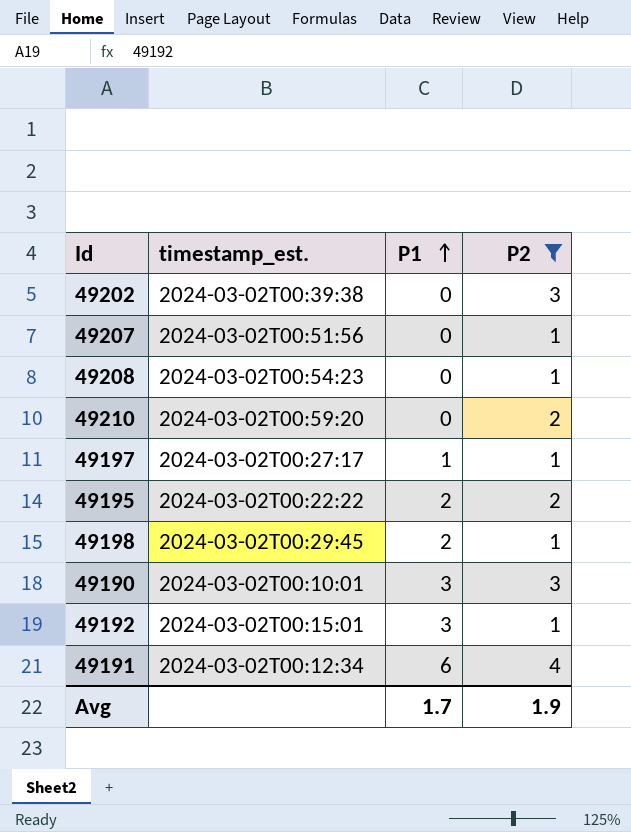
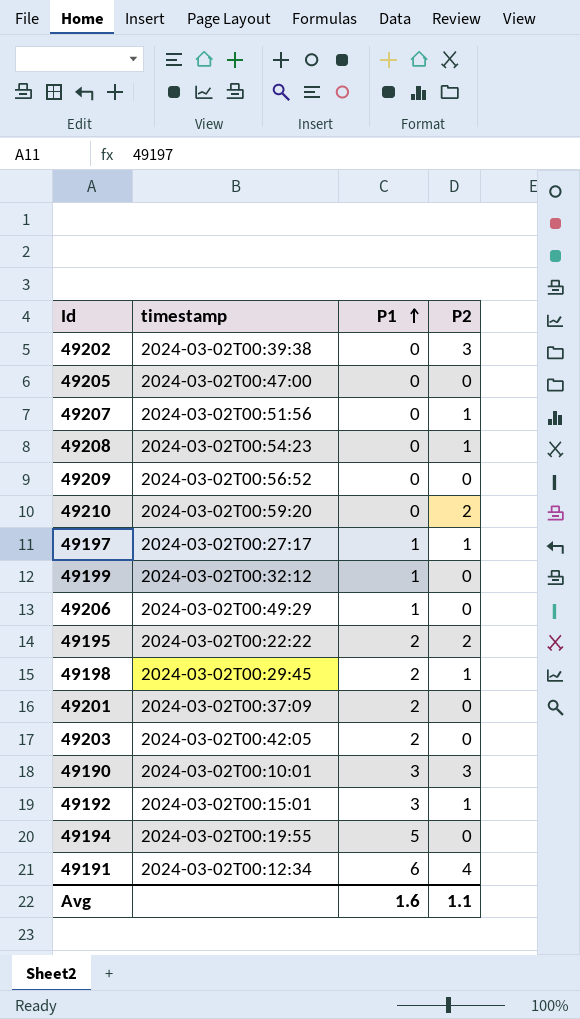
filter: P2 != 0 -> none
column name: timestamp_est. -> timestamp
Avg | P1: 1.7 -> 1.6
Avg | P2: 1.9 -> 1.1

